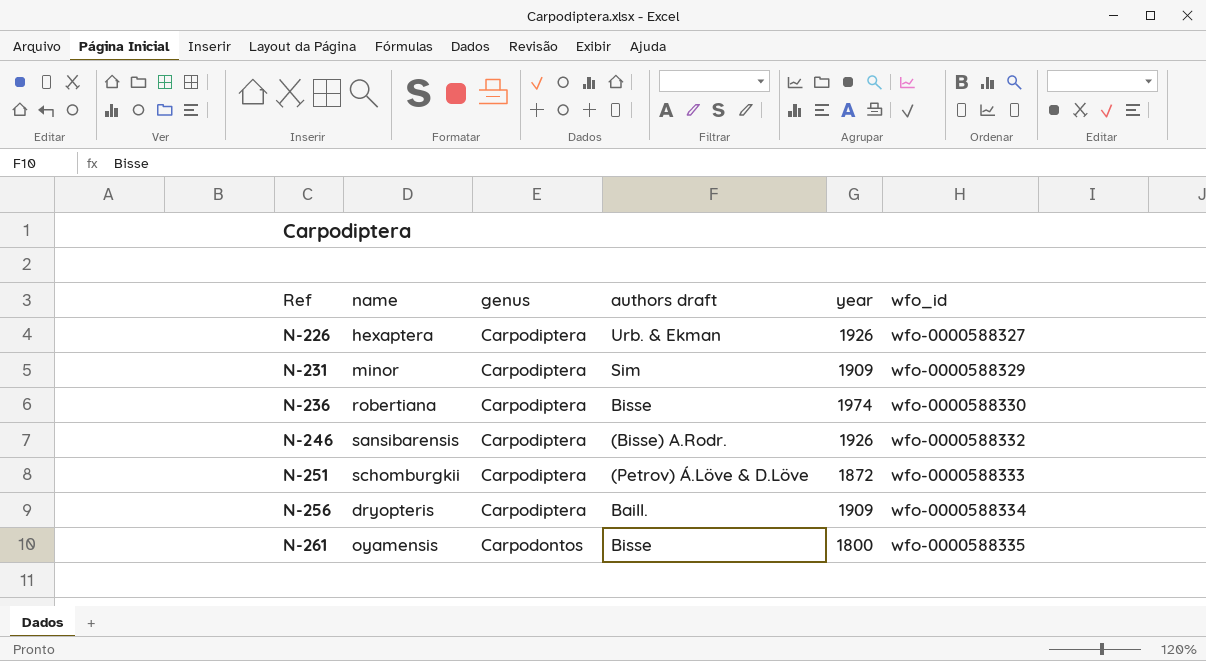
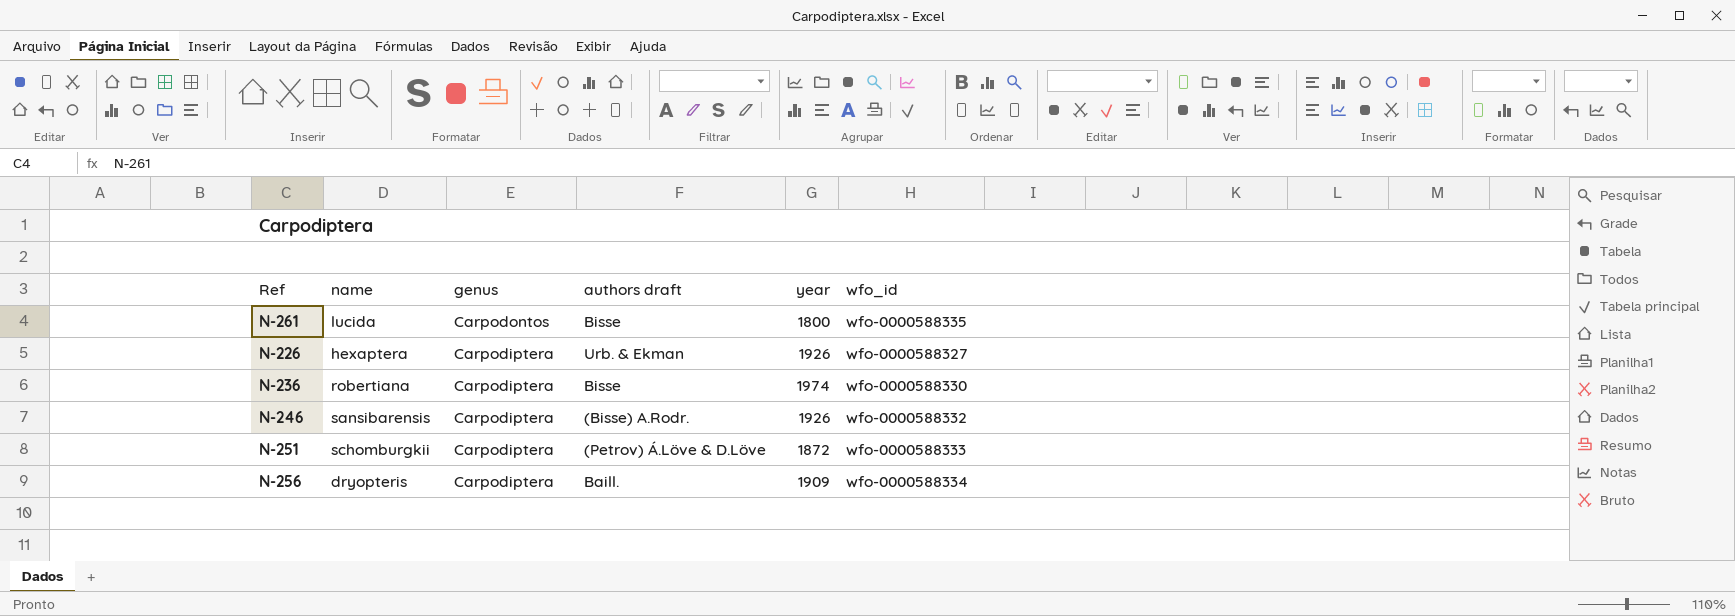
row order: Ref ascending -> genus descending
row N-231: minor | Carpodiptera | Sim | 1909 | wfo-0000588329 -> none
N-261 | name: oyamensis -> lucida

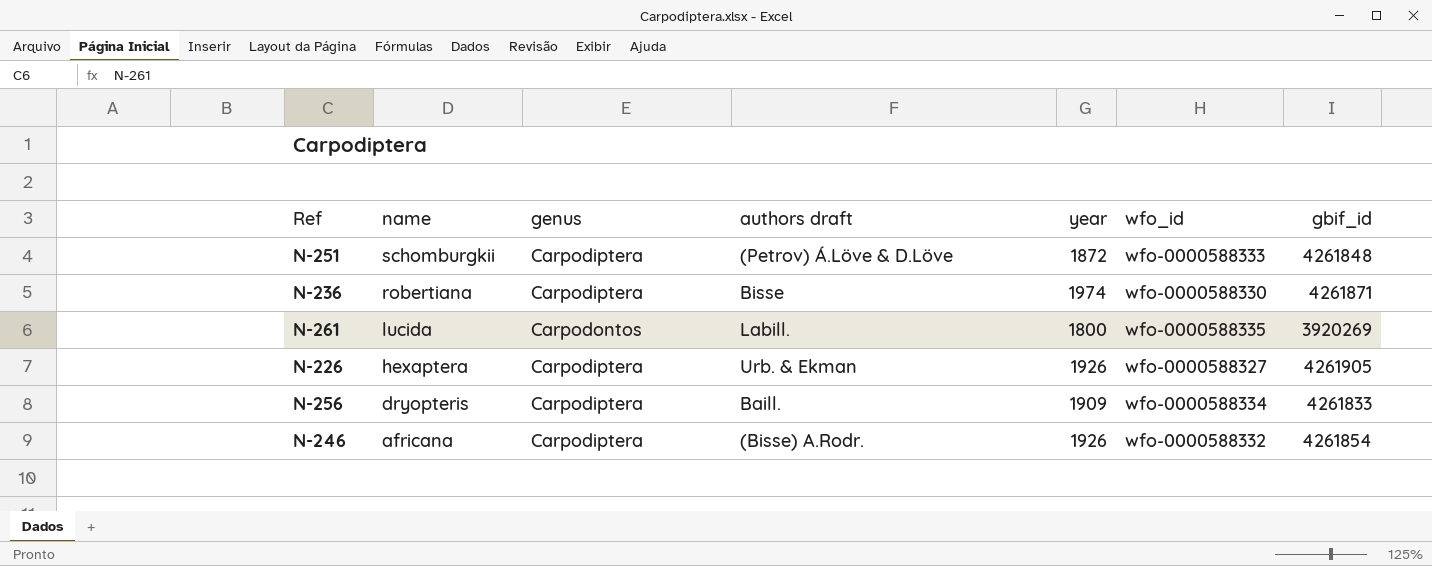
row order: genus descending -> name descending
column gbif_id | position: none -> 7
N-261 | authors draft: Bisse -> Labill.
N-246 | name: sansibarensis -> africana

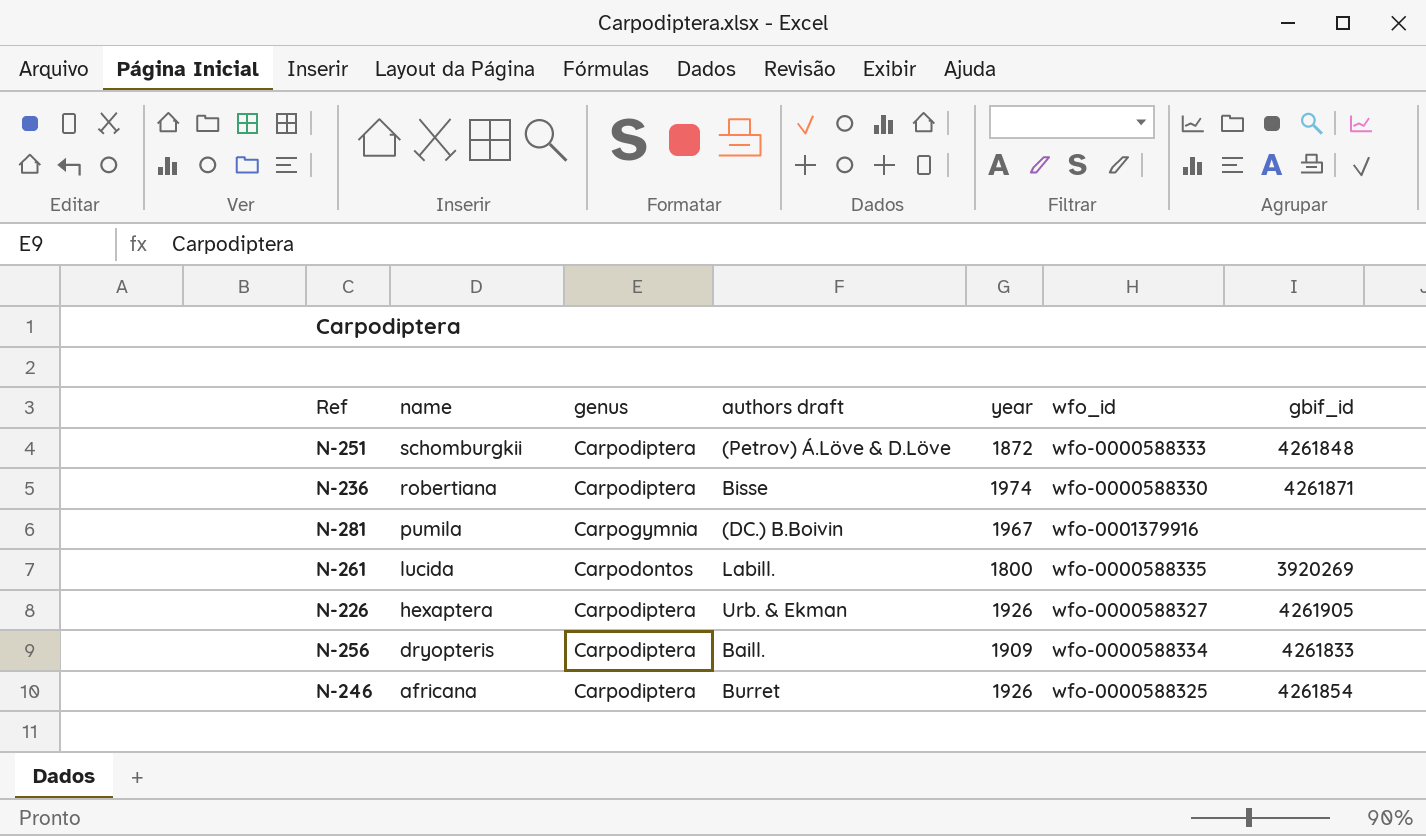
row N-281: none -> pumila | Carpogymnia | (DC.) B.Boivin | 1967 | wfo-0001379916 | none
N-246 | authors draft: (Bisse) A.Rodr. -> Burret
N-246 | wfo_id: wfo-0000588332 -> wfo-0000588325

